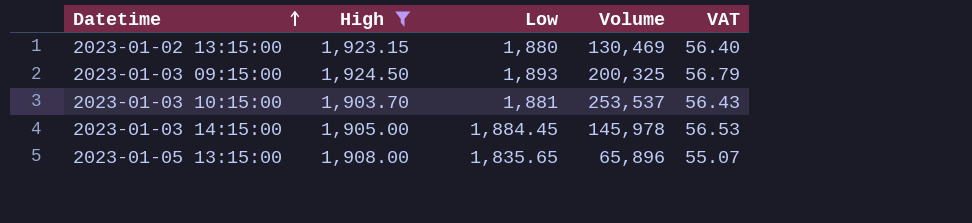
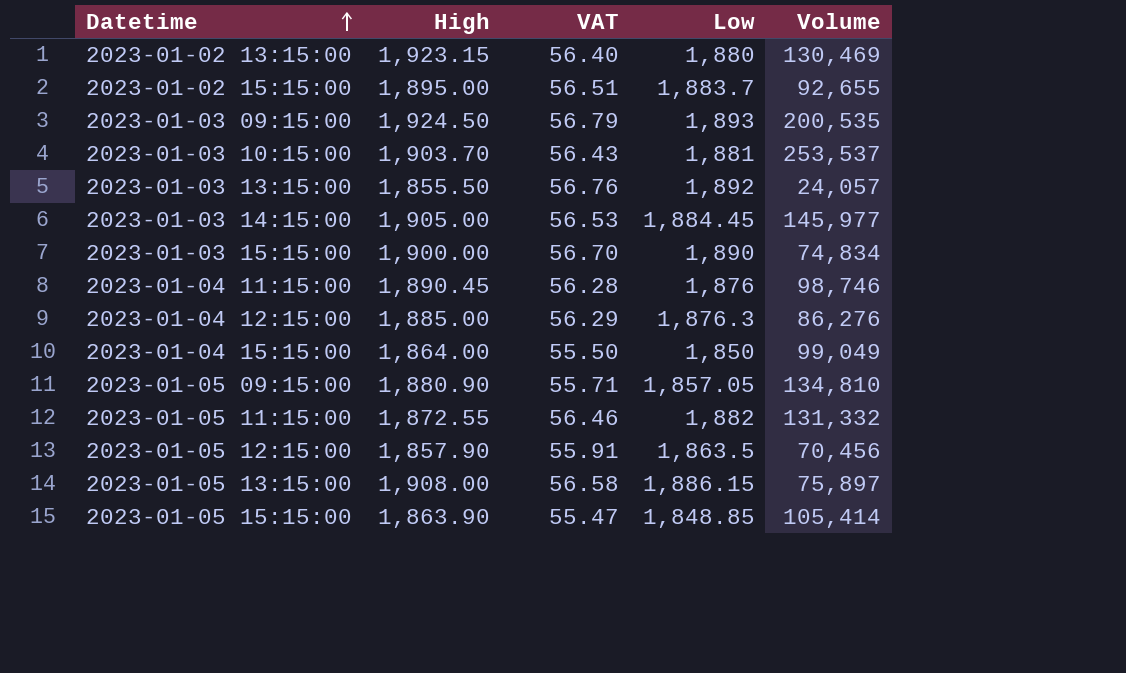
filter: High >= 1,903.70 -> none
column VAT | position: 5 -> 3
2023-01-03 09:15:00 | Volume: 200,325 -> 200,535
2023-01-03 14:15:00 | Volume: 145,978 -> 145,977
2023-01-05 13:15:00 | VAT: 55.07 -> 56.58
2023-01-05 13:15:00 | Low: 1,835.65 -> 1,886.15
2023-01-05 13:15:00 | Volume: 65,896 -> 75,897

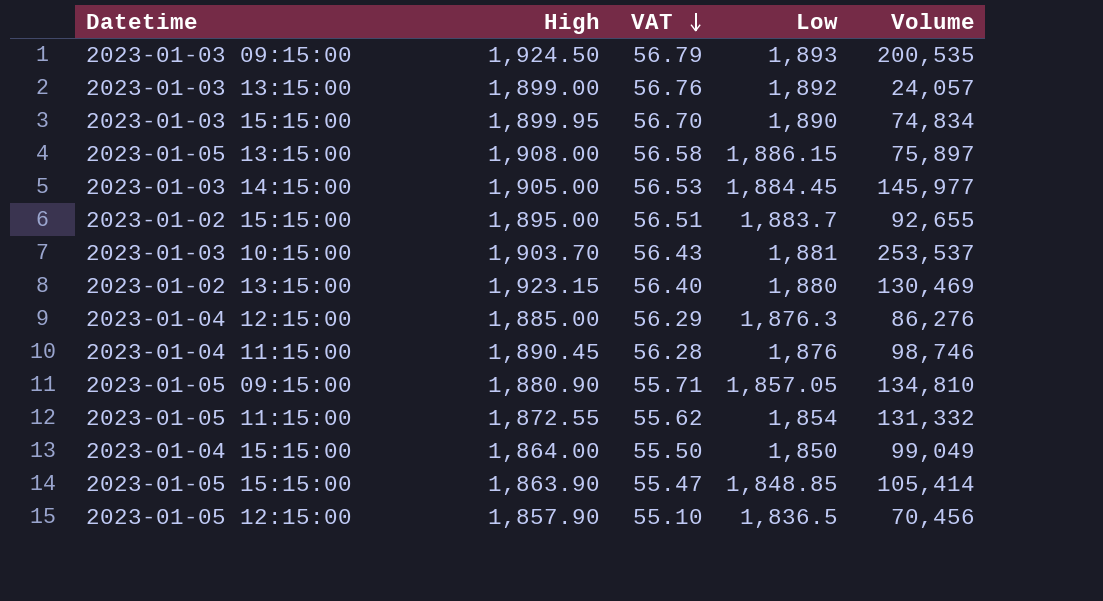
row order: Datetime ascending -> VAT descending
2023-01-03 13:15:00 | High: 1,855.50 -> 1,899.00
2023-01-03 15:15:00 | High: 1,900.00 -> 1,899.95
2023-01-05 11:15:00 | VAT: 56.46 -> 55.62
2023-01-05 11:15:00 | Low: 1,882 -> 1,854
2023-01-05 12:15:00 | VAT: 55.91 -> 55.10
2023-01-05 12:15:00 | Low: 1,863.5 -> 1,836.5

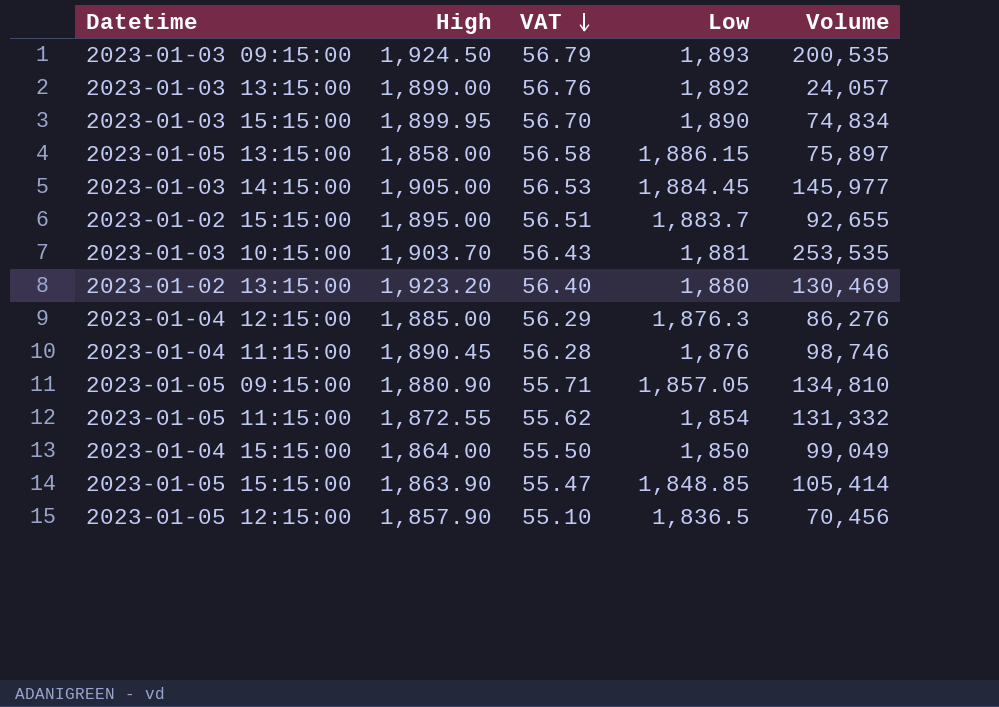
2023-01-05 13:15:00 | High: 1,908.00 -> 1,858.00
2023-01-03 10:15:00 | Volume: 253,537 -> 253,535
2023-01-02 13:15:00 | High: 1,923.15 -> 1,923.20

